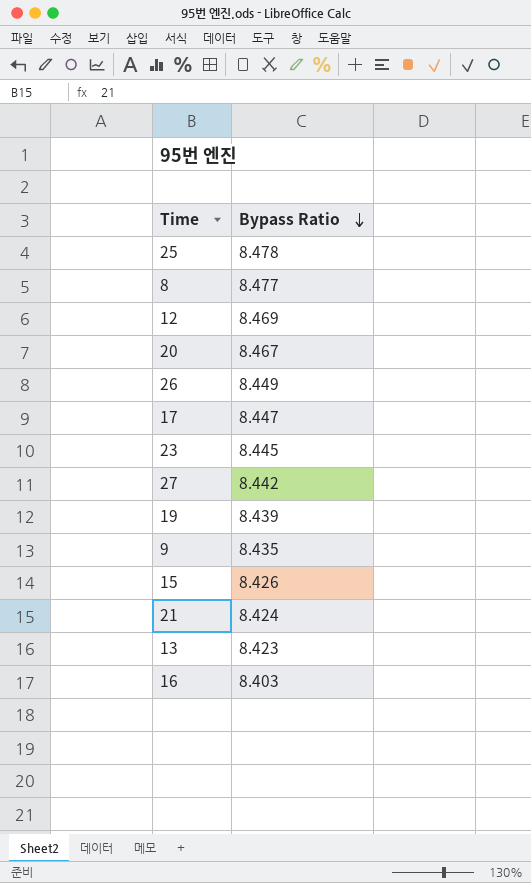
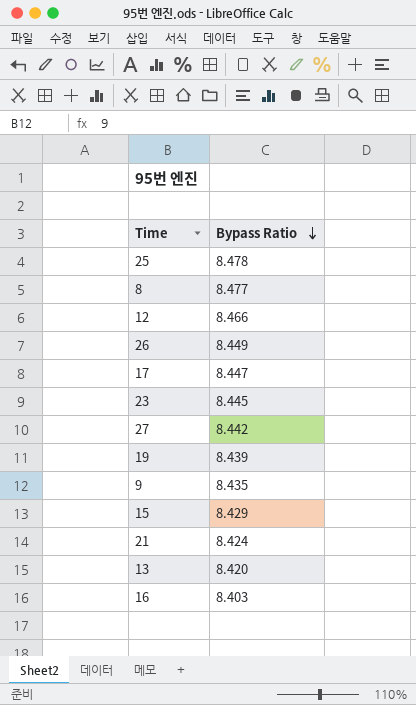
row 20: 8.467 -> none
12 | Bypass Ratio: 8.469 -> 8.466
15 | Bypass Ratio: 8.426 -> 8.429
13 | Bypass Ratio: 8.423 -> 8.420

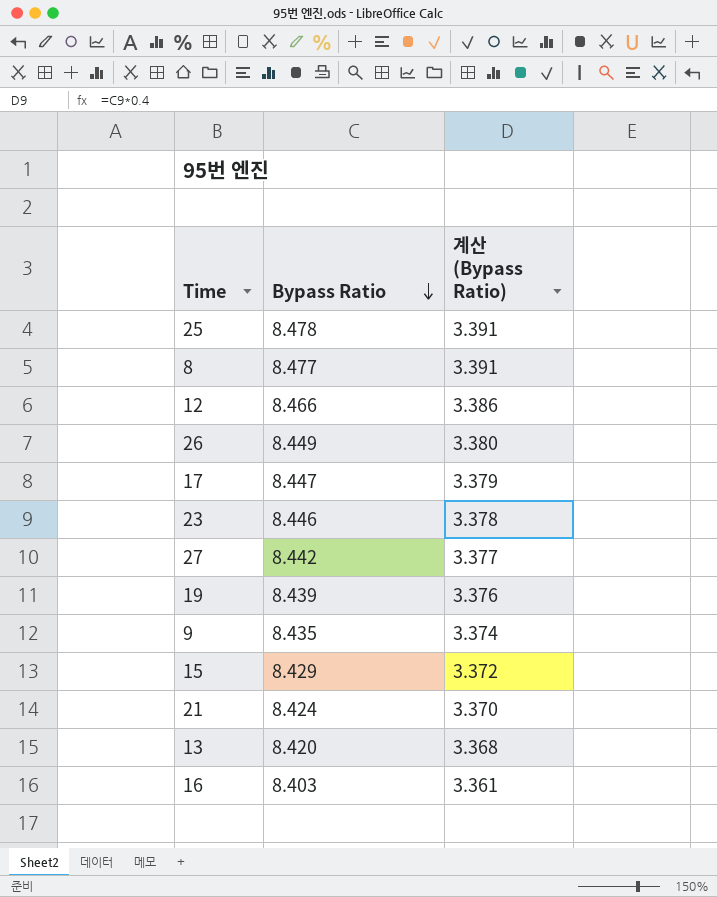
column 계산 (Bypass Ratio) | formula: none -> [Bypass Ratio] * 0.4
23 | Bypass Ratio: 8.445 -> 8.446

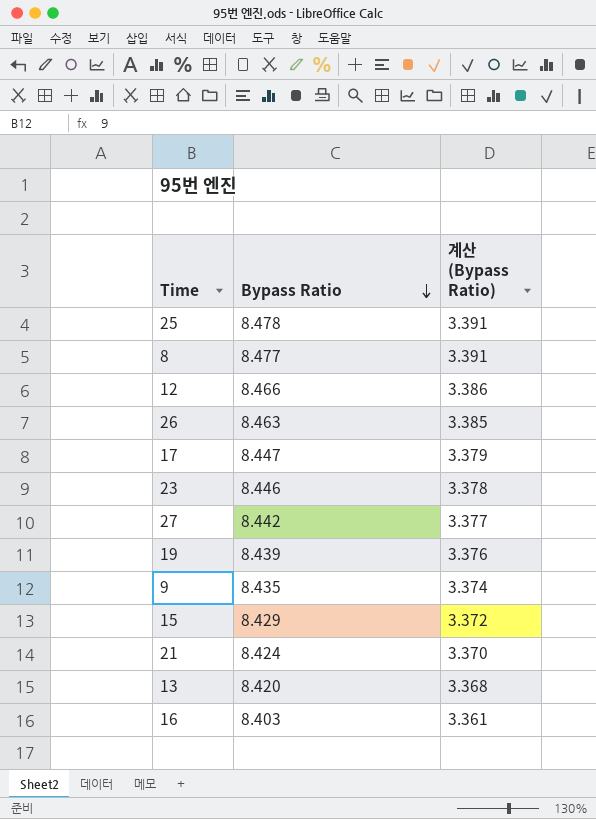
26 | Bypass Ratio: 8.449 -> 8.463
26 | 계산 (Bypass Ratio): 3.380 -> 3.385

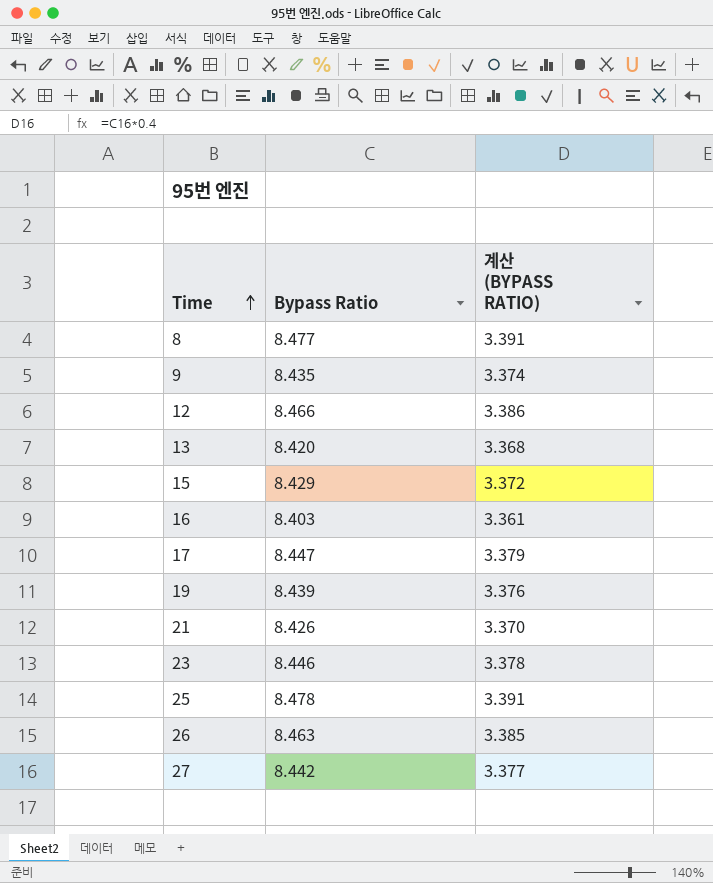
row order: Bypass Ratio descending -> Time ascending
column name: 계산 (Bypass Ratio) -> 계산 (BYPASS RATIO)
21 | Bypass Ratio: 8.424 -> 8.426

